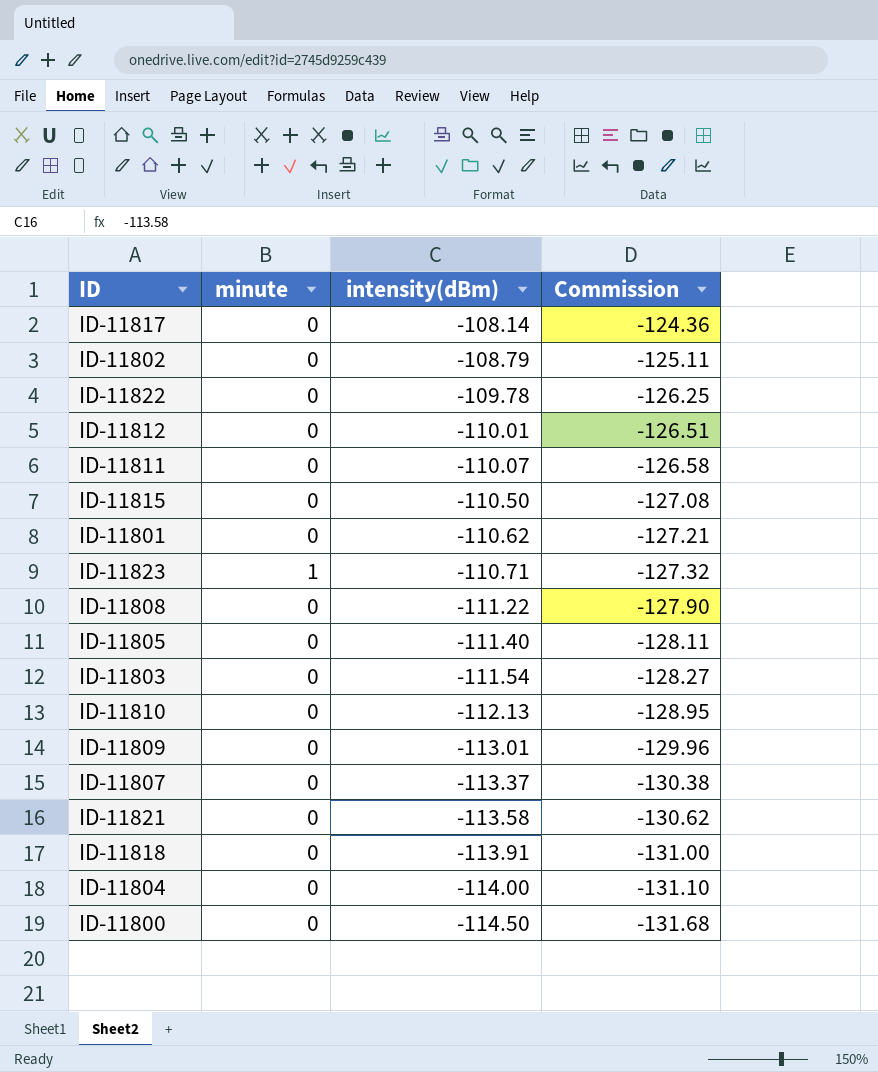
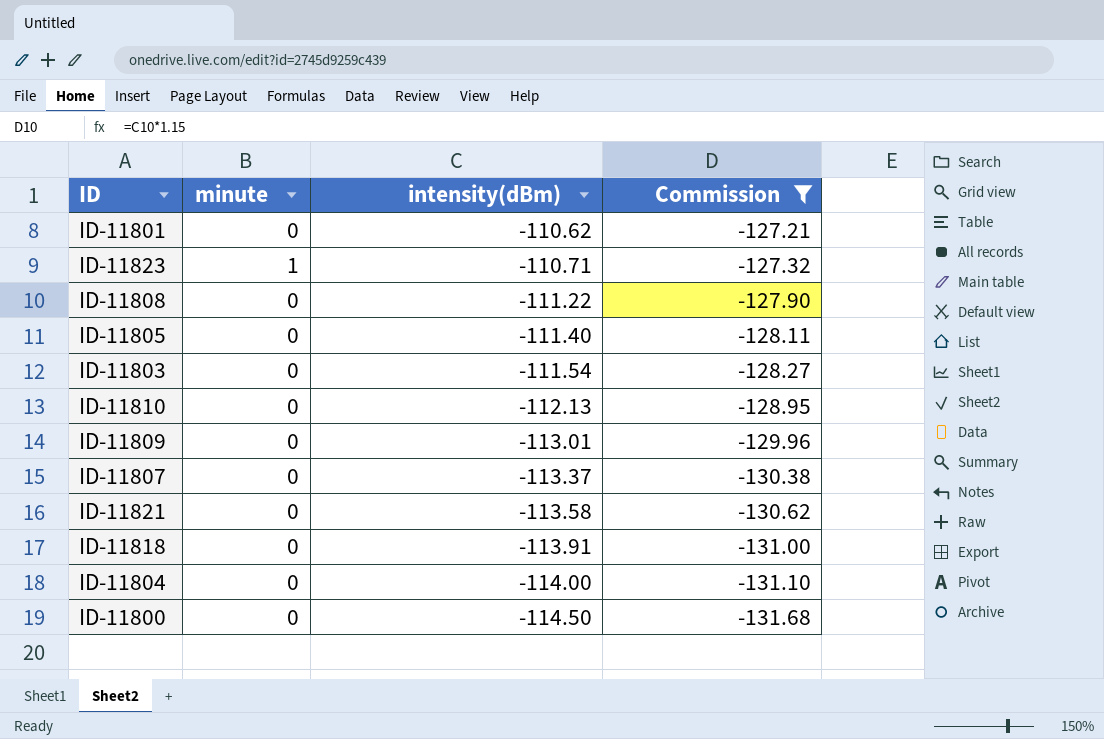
filter: none -> Commission <= -127.21

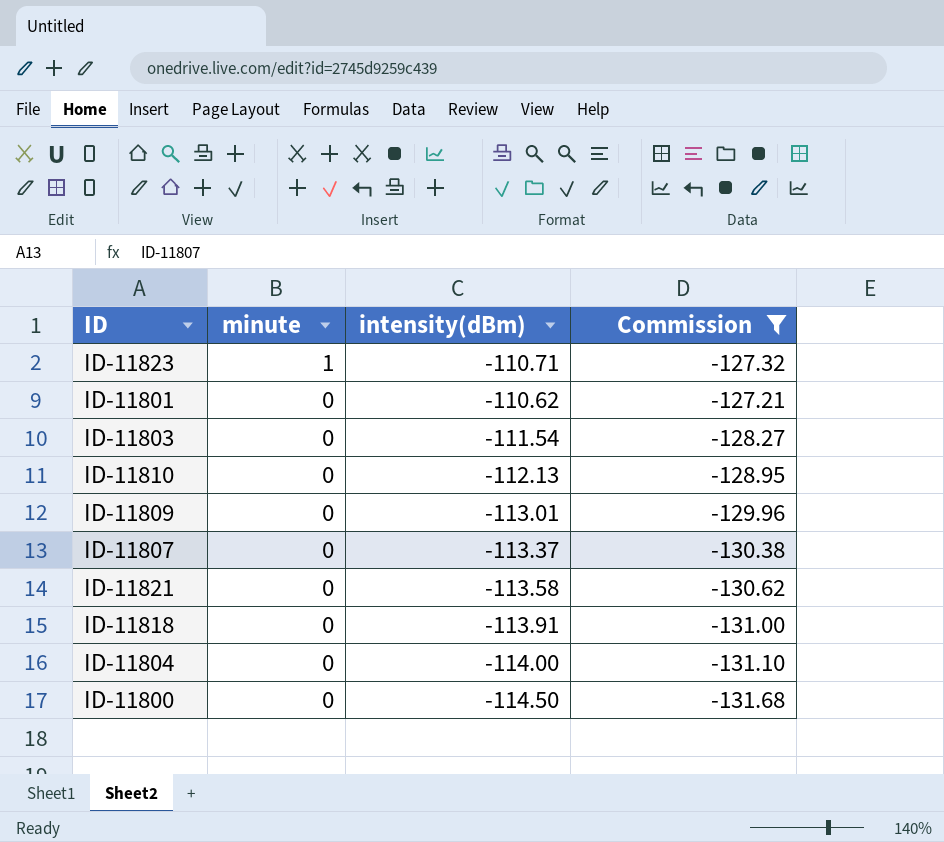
row order: intensity(dBm) descending -> minute descending
row ID-11808: 0 | -111.22 | -127.90 -> none
row ID-11805: 0 | -111.40 | -128.11 -> none

